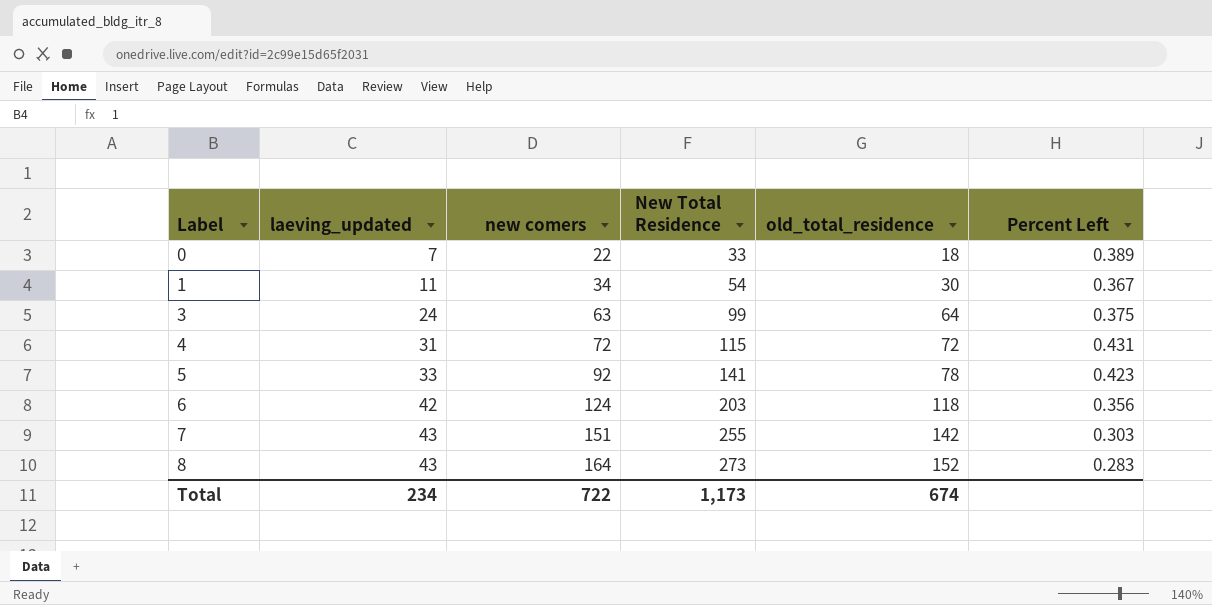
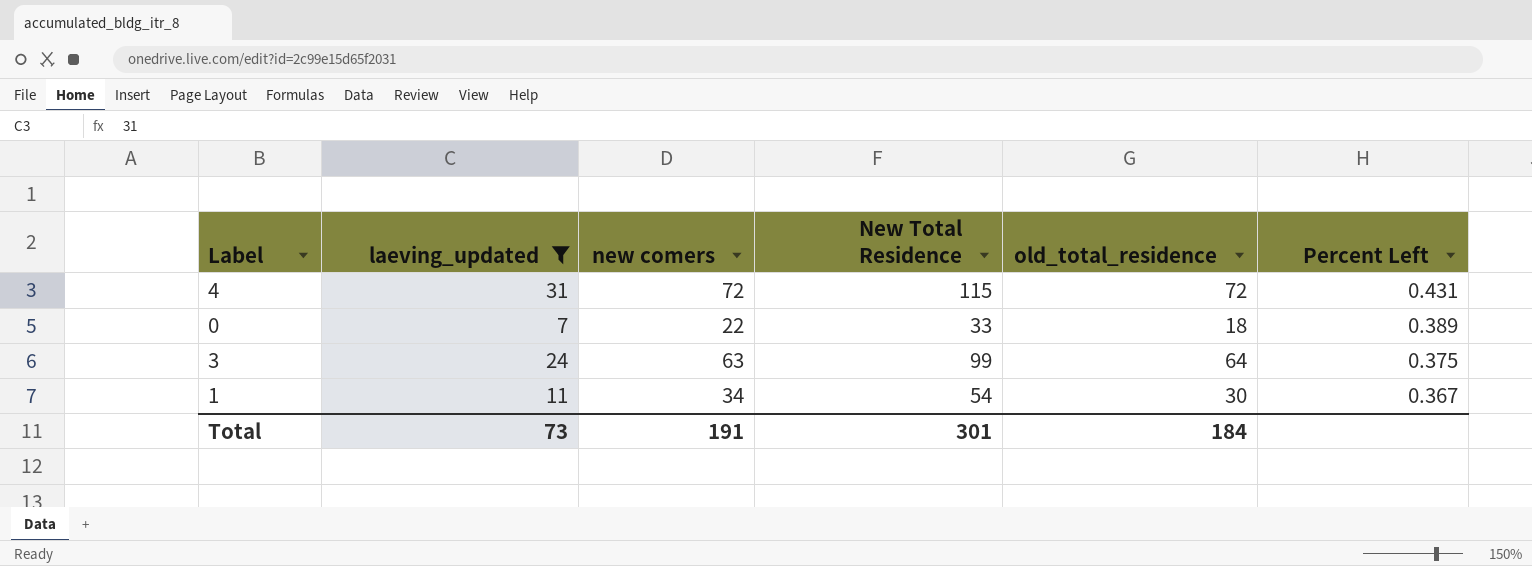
filter: none -> laeving_updated <= 31
row order: Label ascending -> Percent Left descending
Total | laeving_updated: 234 -> 73
Total | new comers: 722 -> 191
Total | New Total Residence: 1,173 -> 301
Total | old_total_residence: 674 -> 184

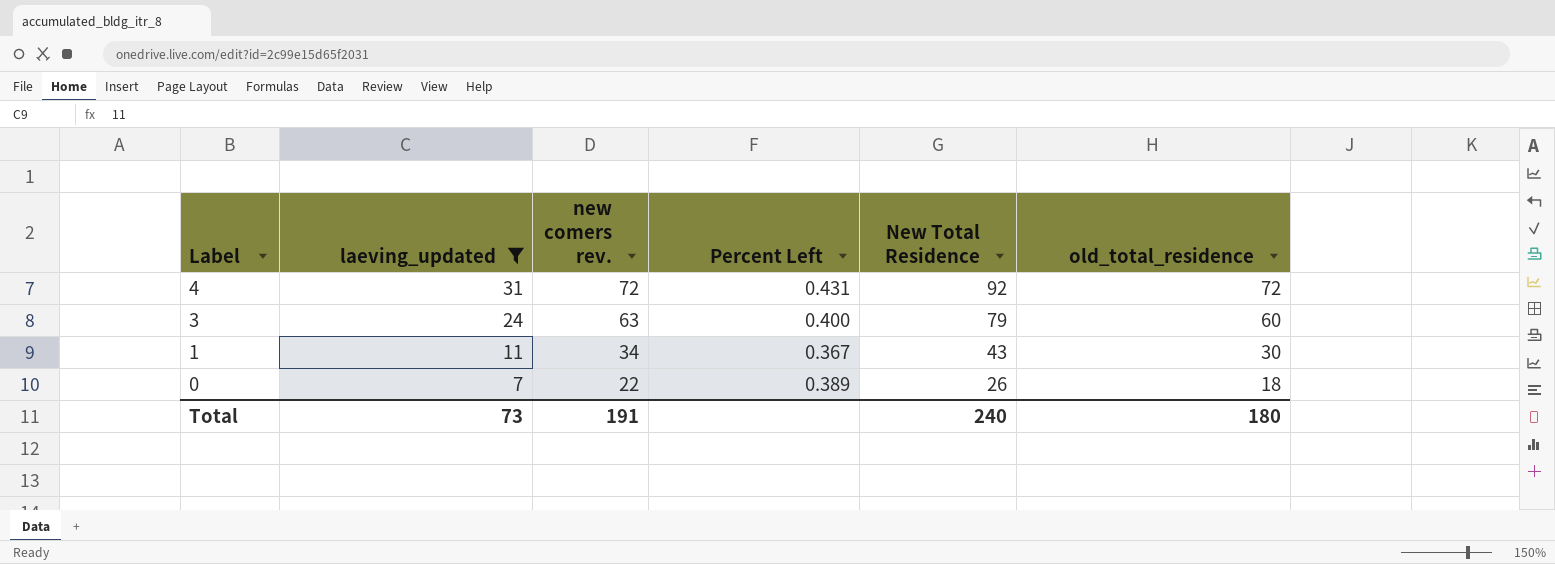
row order: Percent Left descending -> Label descending
column name: new comers -> new comers rev.
column Percent Left | position: 6 -> 4
4 | New Total Residence: 115 -> 92
3 | Percent Left: 0.375 -> 0.400
3 | New Total Residence: 99 -> 79
3 | old_total_residence: 64 -> 60
1 | New Total Residence: 54 -> 43
0 | New Total Residence: 33 -> 26
Total | New Total Residence: 301 -> 240
Total | old_total_residence: 184 -> 180

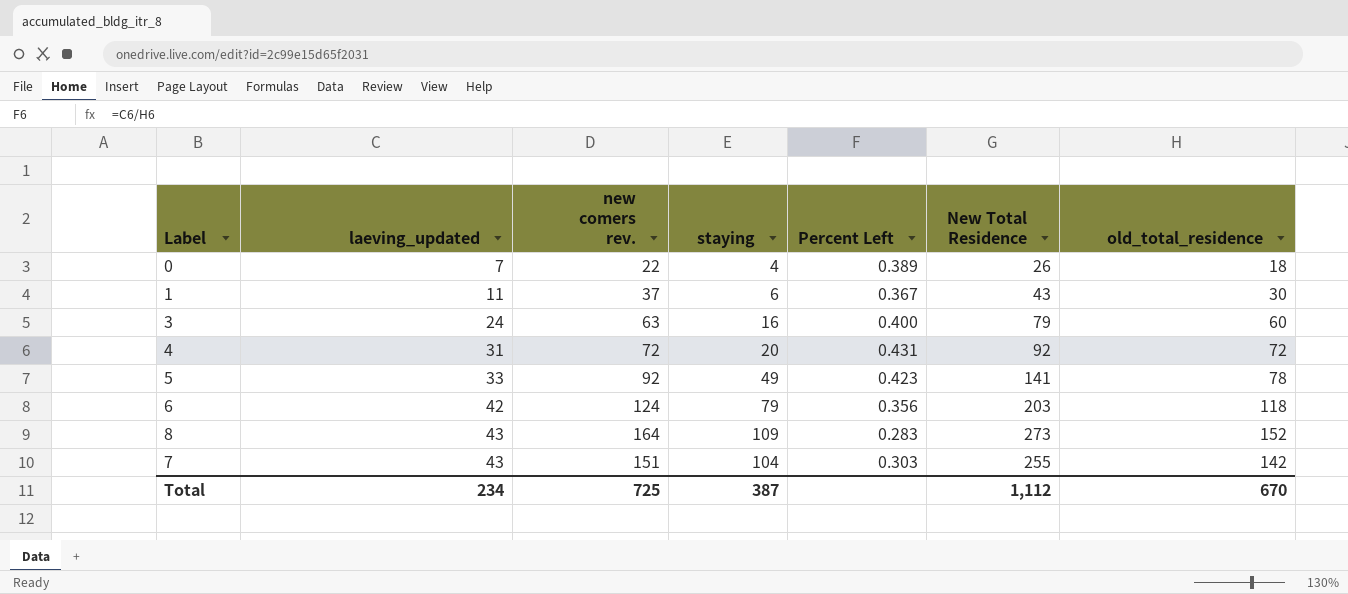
filter: laeving_updated <= 31 -> none
row order: Label descending -> laeving_updated ascending
column staying | formula: none -> [New Total Residence] - [new comers rev.]
1 | new comers rev.: 34 -> 37
Total | laeving_updated: 73 -> 234
Total | new comers rev.: 191 -> 725
Total | New Total Residence: 240 -> 1,112
Total | old_total_residence: 180 -> 670

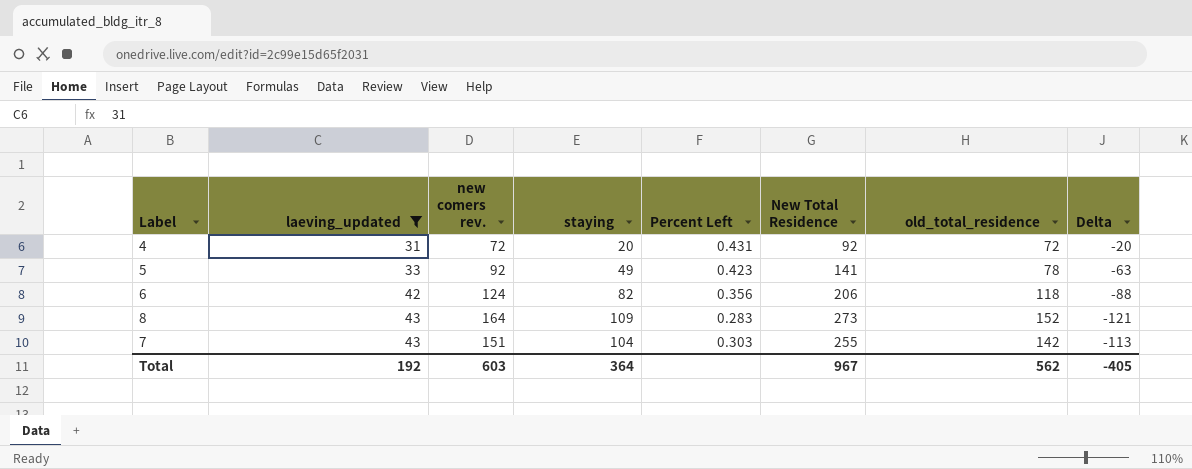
filter: none -> laeving_updated >= 31
column Delta | formula: none -> [old_total_residence] - [New Total Residence]
6 | staying: 79 -> 82
6 | New Total Residence: 203 -> 206
Total | laeving_updated: 234 -> 192
Total | new comers rev.: 725 -> 603
Total | staying: 387 -> 364
Total | New Total Residence: 1,112 -> 967
Total | old_total_residence: 670 -> 562

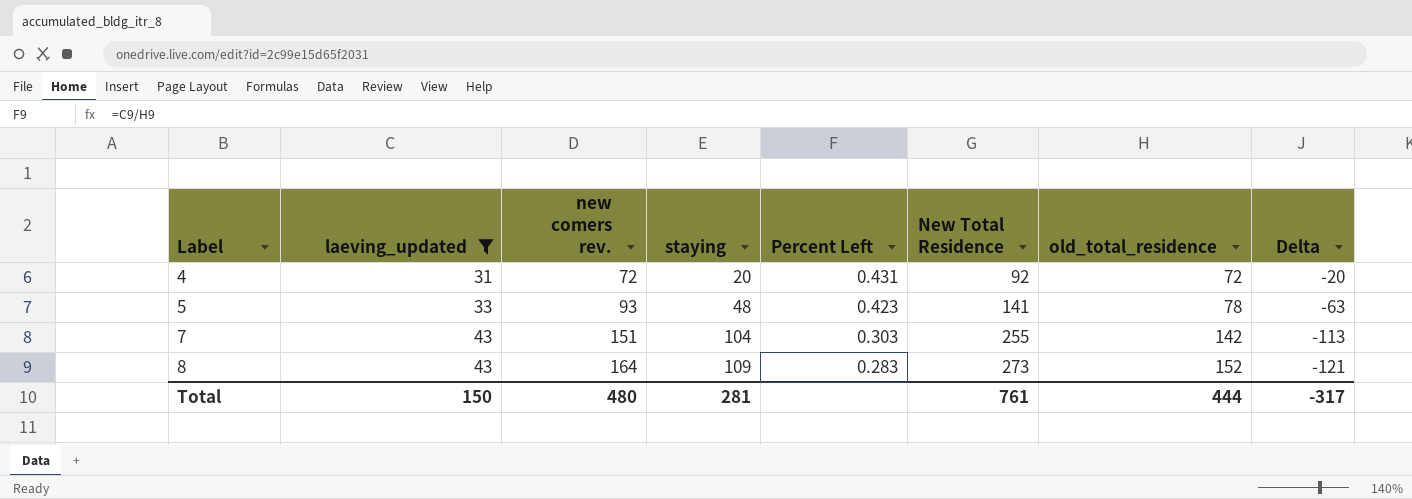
row order: laeving_updated ascending -> Label ascending
row 6: 42 | 124 | 82 | 0.356 | 206 | 118 | -88 -> none
5 | new comers rev.: 92 -> 93
5 | staying: 49 -> 48
Total | laeving_updated: 192 -> 150
Total | new comers rev.: 603 -> 480
Total | staying: 364 -> 281
Total | New Total Residence: 967 -> 761
Total | old_total_residence: 562 -> 444
Total | Delta: -405 -> -317

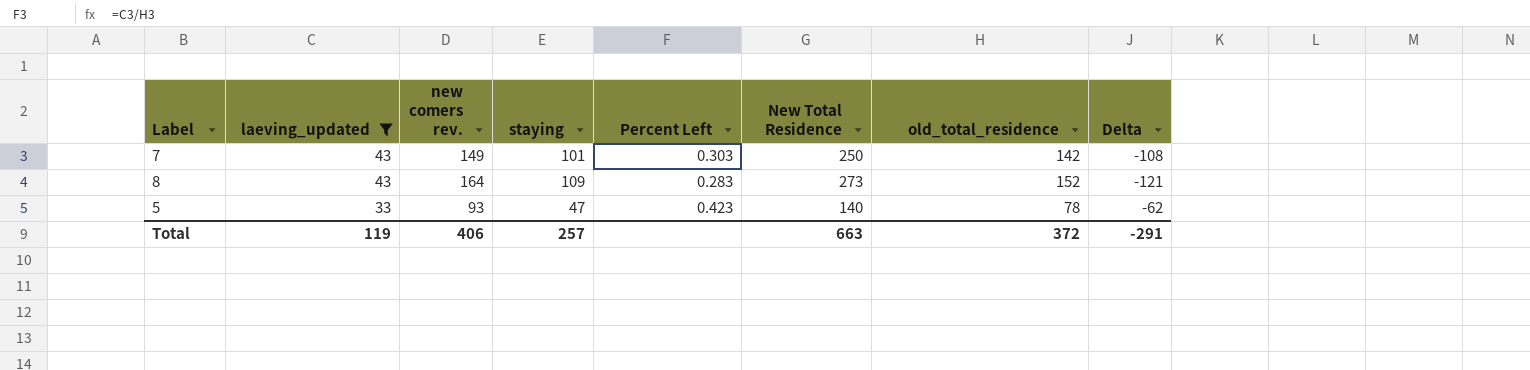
row order: Label ascending -> laeving_updated descending
row 4: 31 | 72 | 20 | 0.431 | 92 | 72 | -20 -> none
7 | new comers rev.: 151 -> 149
7 | staying: 104 -> 101
7 | New Total Residence: 255 -> 250
7 | Delta: -113 -> -108
5 | staying: 48 -> 47
5 | New Total Residence: 141 -> 140
5 | Delta: -63 -> -62
Total | laeving_updated: 150 -> 119
Total | new comers rev.: 480 -> 406
Total | staying: 281 -> 257
Total | New Total Residence: 761 -> 663
Total | old_total_residence: 444 -> 372
Total | Delta: -317 -> -291

